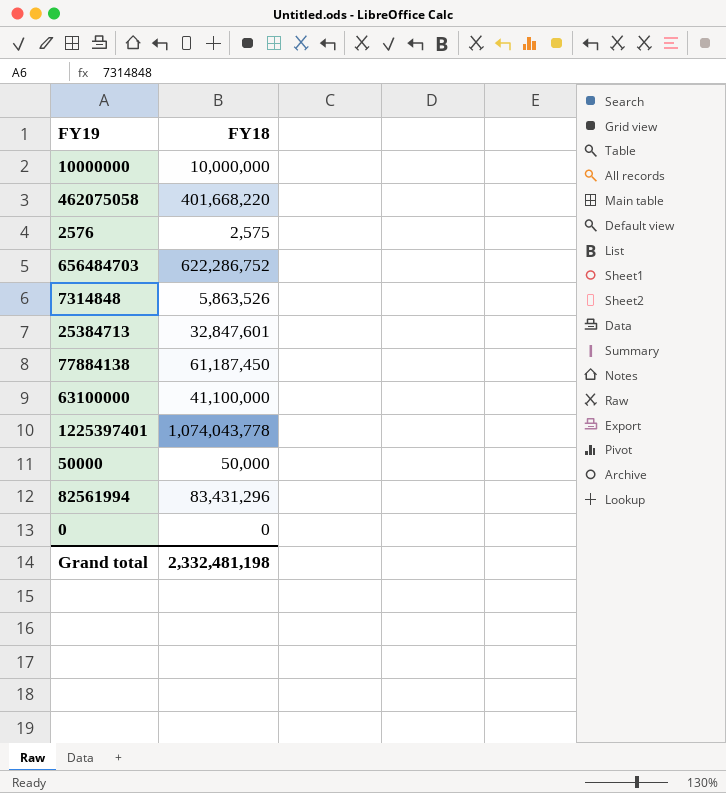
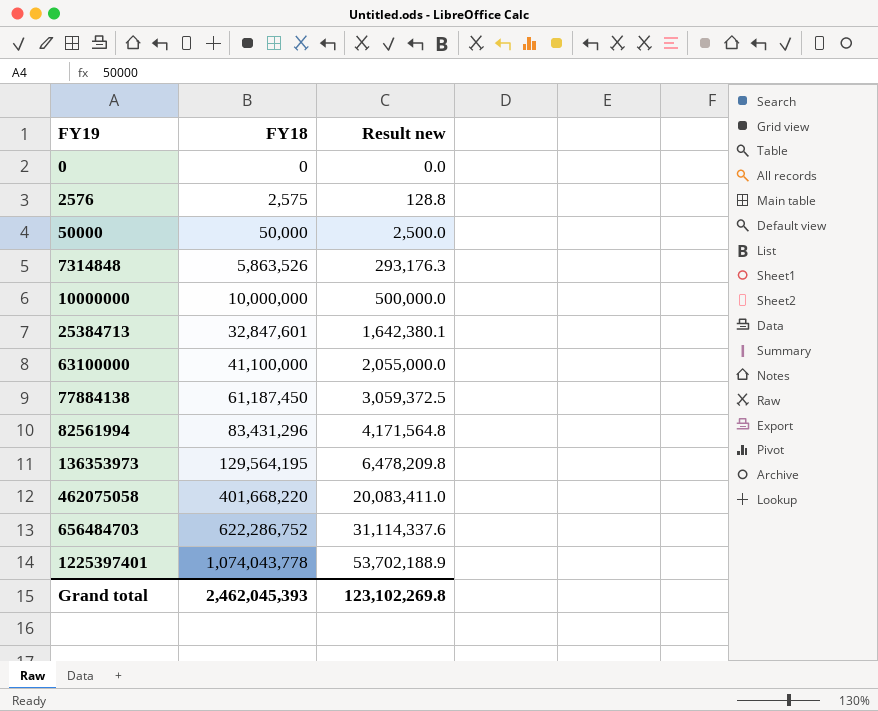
row order: none -> FY19 ascending
column Result new | formula: none -> [FY18] * 0.05
row 136353973: none -> 129,564,195 | 6,478,209.8
Grand total | FY18: 2,332,481,198 -> 2,462,045,393

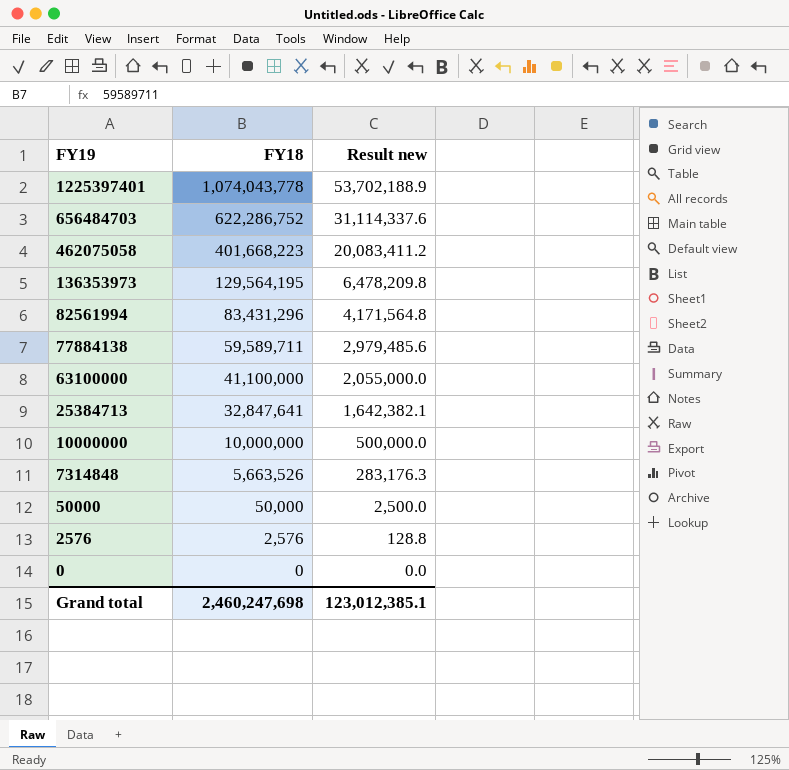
row order: FY19 ascending -> FY19 descending
462075058 | FY18: 401,668,220 -> 401,668,223
462075058 | Result new: 20,083,411.0 -> 20,083,411.2
77884138 | FY18: 61,187,450 -> 59,589,711
77884138 | Result new: 3,059,372.5 -> 2,979,485.6
25384713 | FY18: 32,847,601 -> 32,847,641
25384713 | Result new: 1,642,380.1 -> 1,642,382.1
7314848 | FY18: 5,863,526 -> 5,663,526
7314848 | Result new: 293,176.3 -> 283,176.3
2576 | FY18: 2,575 -> 2,576
Grand total | FY18: 2,462,045,393 -> 2,460,247,698
Grand total | Result new: 123,102,269.8 -> 123,012,385.1

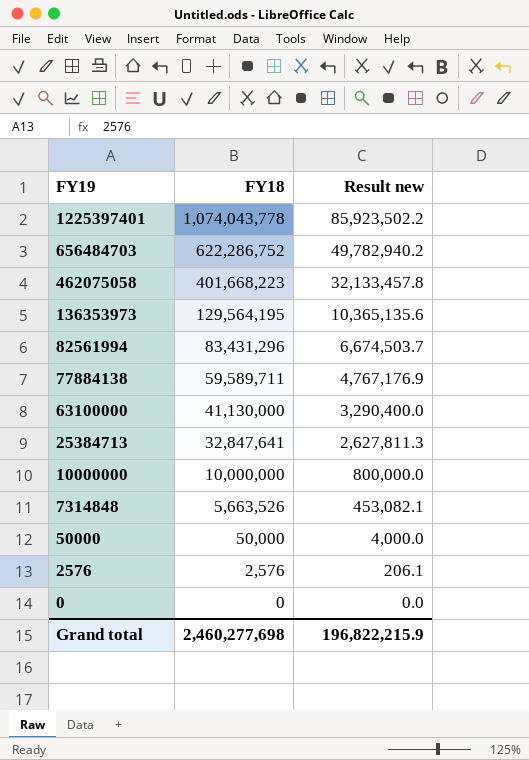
column Result new | formula: [FY18] * 0.05 -> [FY18] * 0.08
63100000 | FY18: 41,100,000 -> 41,130,000
Grand total | FY18: 2,460,247,698 -> 2,460,277,698
Grand total | Result new: 123,012,385.1 -> 196,822,215.9

